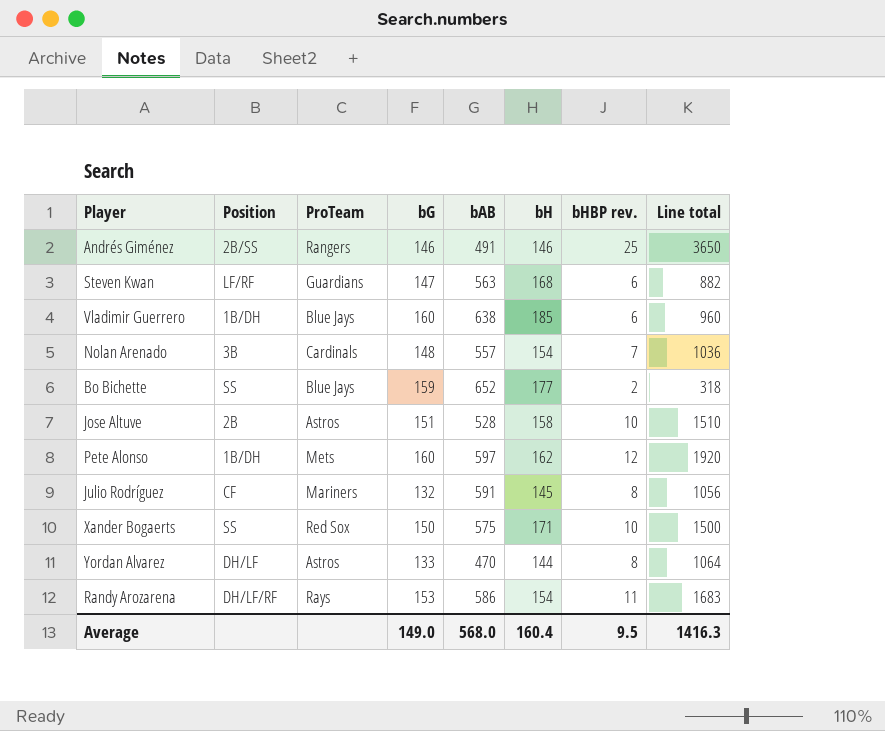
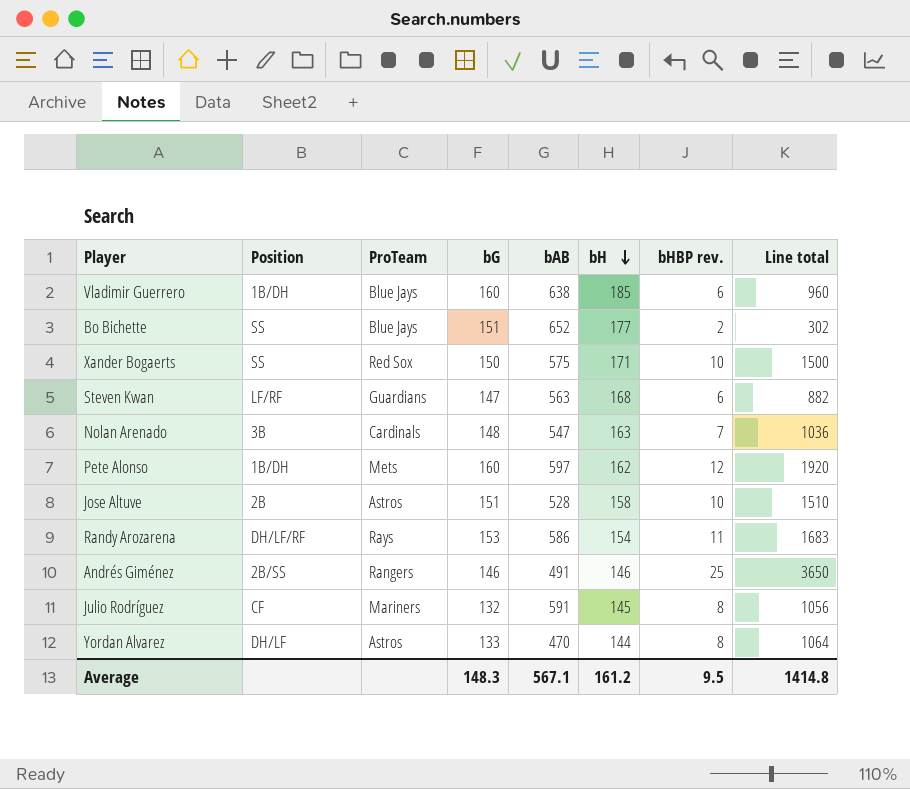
row order: none -> bH descending
Bo Bichette | bG: 159 -> 151
Bo Bichette | Line total: 318 -> 302
Nolan Arenado | bAB: 557 -> 547
Nolan Arenado | bH: 154 -> 163
Average | bG: 149.0 -> 148.3
Average | bAB: 568.0 -> 567.1
Average | bH: 160.4 -> 161.2
Average | Line total: 1416.3 -> 1414.8

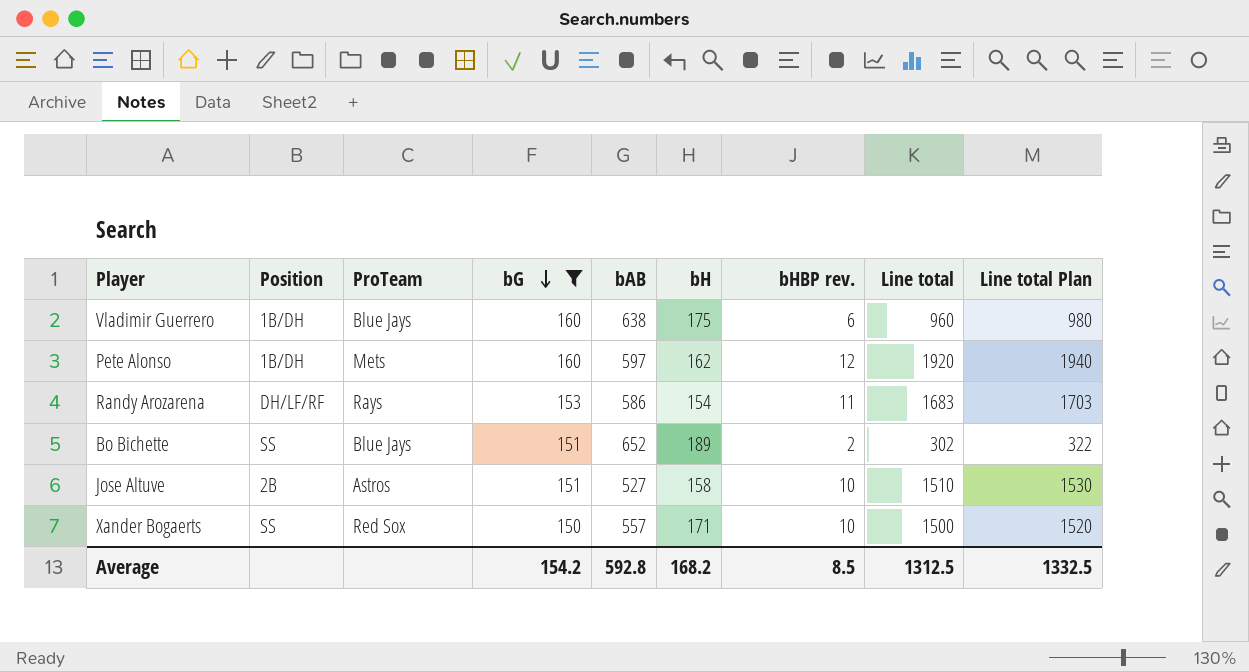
filter: none -> bG >= 150
row order: bH descending -> bG descending
column Line total Plan | formula: none -> [Line total] + 20
Vladimir Guerrero | bH: 185 -> 175
Bo Bichette | bH: 177 -> 189
Jose Altuve | bAB: 528 -> 527
Xander Bogaerts | bAB: 575 -> 557
Average | bG: 148.3 -> 154.2
Average | bAB: 567.1 -> 592.8
Average | bH: 161.2 -> 168.2
Average | bHBP rev.: 9.5 -> 8.5
Average | Line total: 1414.8 -> 1312.5

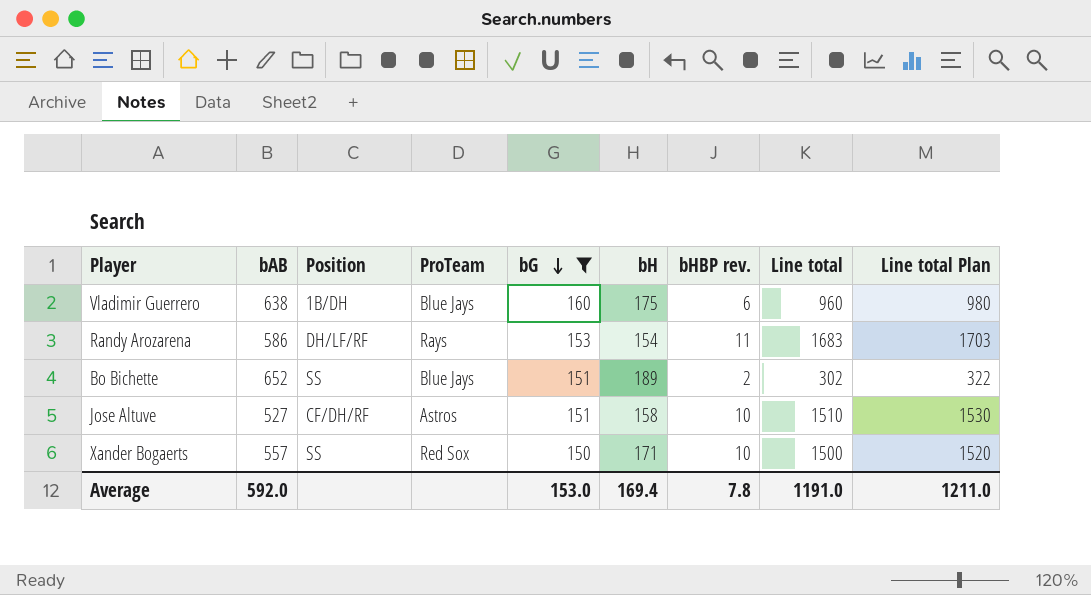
column bAB | position: 5 -> 2
row Pete Alonso: 1B/DH | Mets | 160 | 597 | 162 | 12 | 1920 | 1940 -> none
Jose Altuve | Position: 2B -> CF/DH/RF
Average | bAB: 592.8 -> 592.0
Average | bG: 154.2 -> 153.0
Average | bH: 168.2 -> 169.4
Average | bHBP rev.: 8.5 -> 7.8
Average | Line total: 1312.5 -> 1191.0
Average | Line total Plan: 1332.5 -> 1211.0

